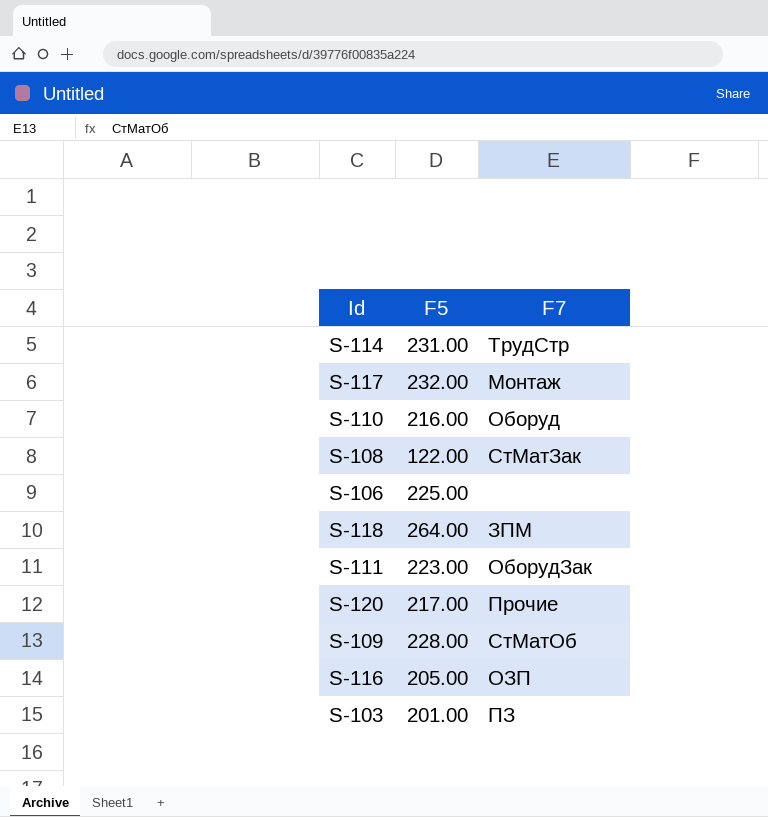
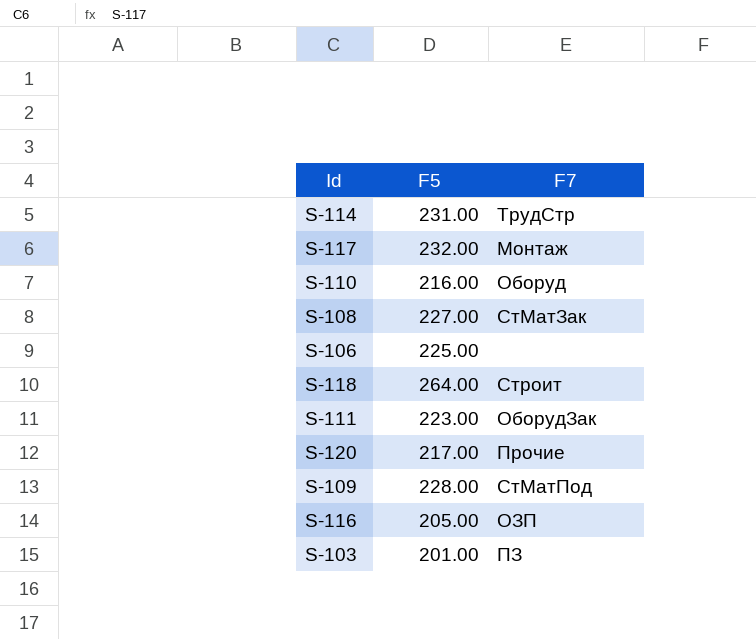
S-108 | F5: 122.00 -> 227.00
S-118 | F7: ЗПМ -> Строит
S-109 | F7: СтМатОб -> СтМатПод

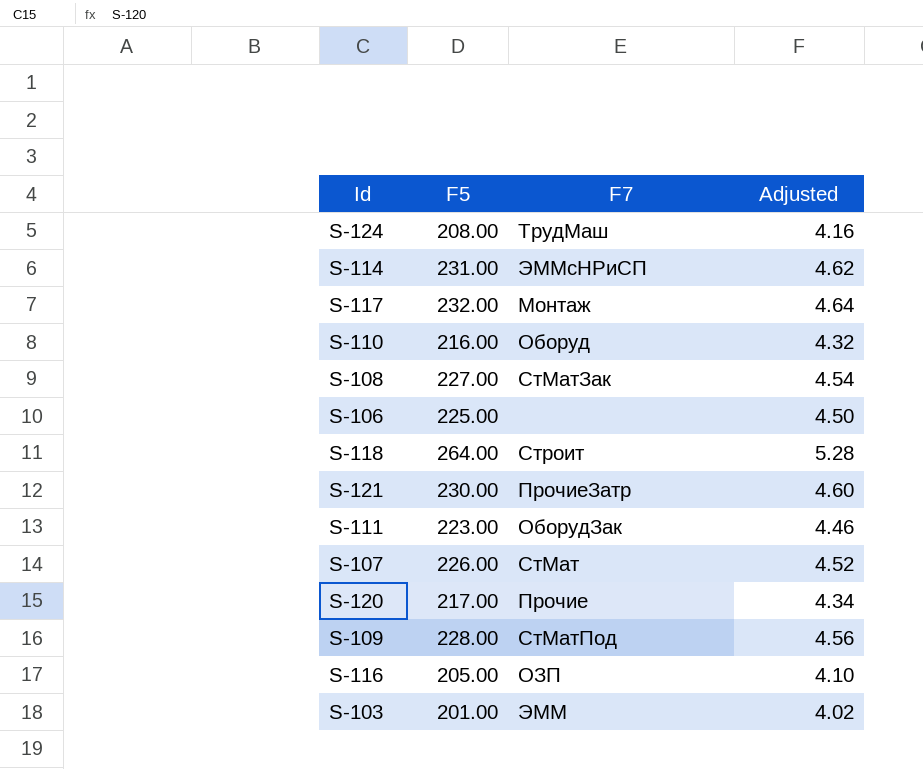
column Adjusted | formula: none -> [F5] * 0.02
row S-124: none -> 208.00 | ТрудМаш | 4.16
S-114 | F7: ТрудСтр -> ЭММсНРиСП
row S-121: none -> 230.00 | ПрочиеЗатр | 4.60
row S-107: none -> 226.00 | СтМат | 4.52
S-103 | F7: ПЗ -> ЭММ

